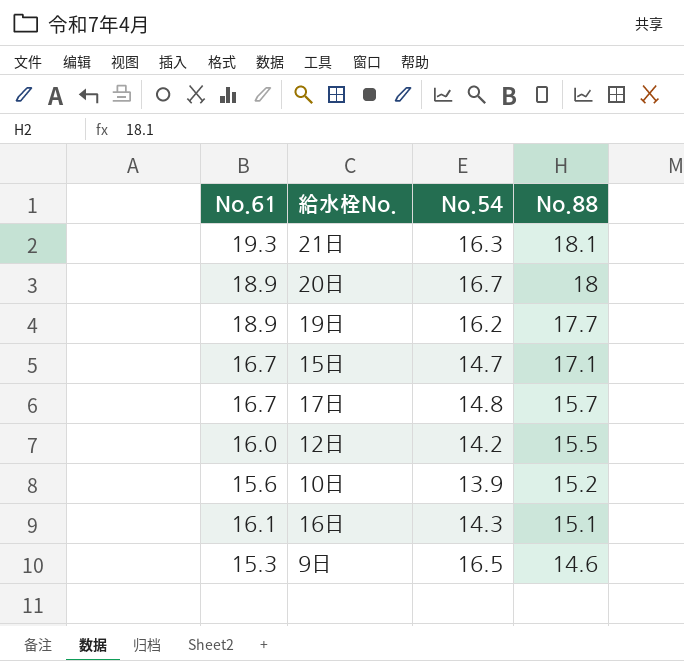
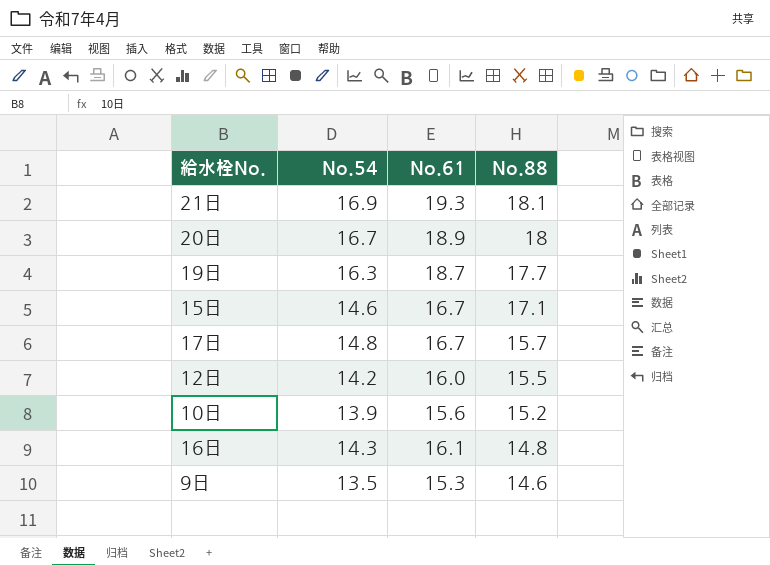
column No.61 | position: 1 -> 3
21日 | No.54: 16.3 -> 16.9
19日 | No.54: 16.2 -> 16.3
19日 | No.61: 18.9 -> 18.7
15日 | No.54: 14.7 -> 14.6
16日 | No.88: 15.1 -> 14.8
9日 | No.54: 16.5 -> 13.5

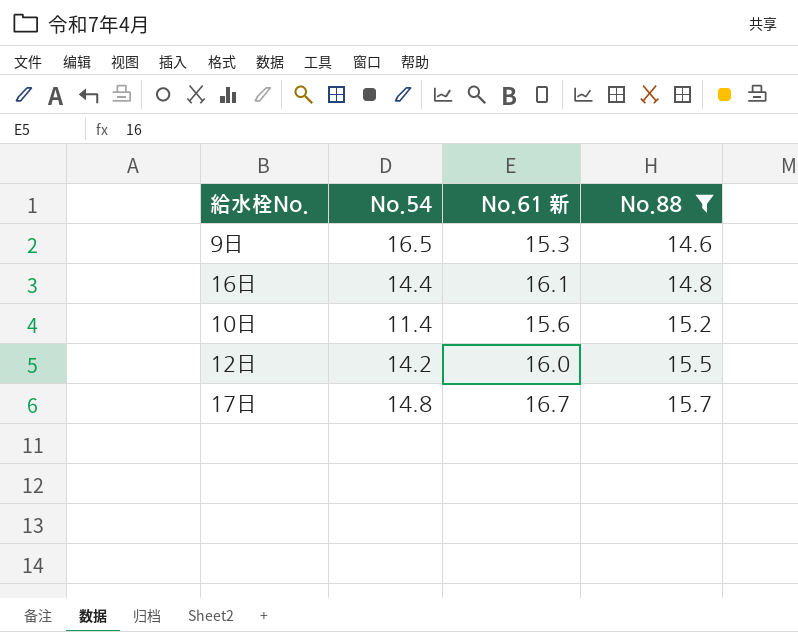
filter: none -> No.88 <= 15.7
row order: No.88 descending -> No.88 ascending
column name: No.61 -> No.61 新
9日 | No.54: 13.5 -> 16.5
16日 | No.54: 14.3 -> 14.4
10日 | No.54: 13.9 -> 11.4

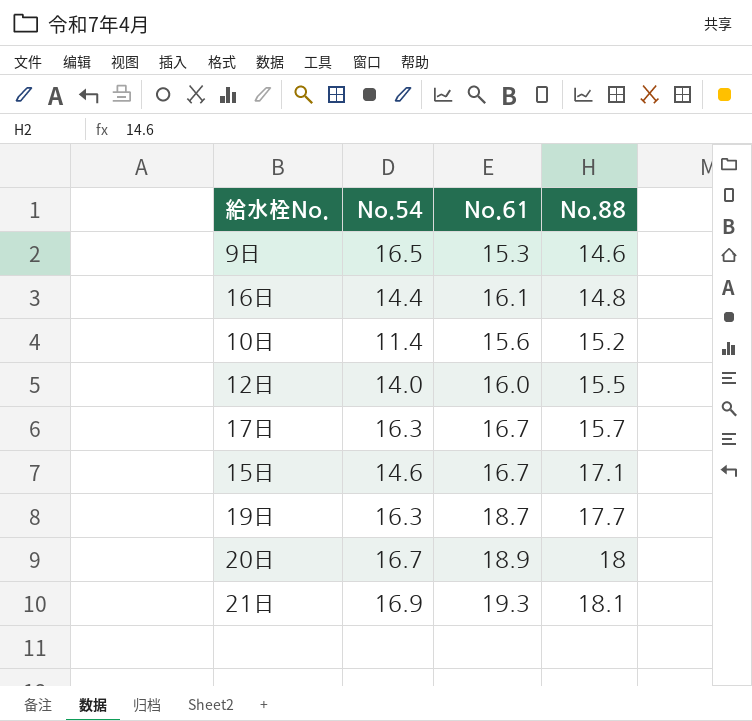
filter: No.88 <= 15.7 -> none
column name: No.61 新 -> No.61
12日 | No.54: 14.2 -> 14.0
17日 | No.54: 14.8 -> 16.3

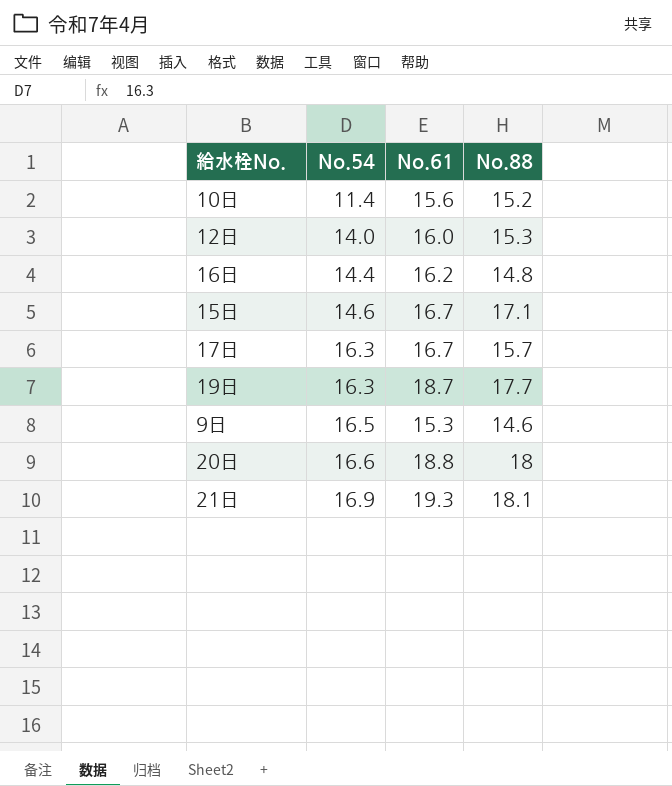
row order: No.88 ascending -> No.54 ascending
12日 | No.88: 15.5 -> 15.3
16日 | No.61: 16.1 -> 16.2
20日 | No.54: 16.7 -> 16.6
20日 | No.61: 18.9 -> 18.8

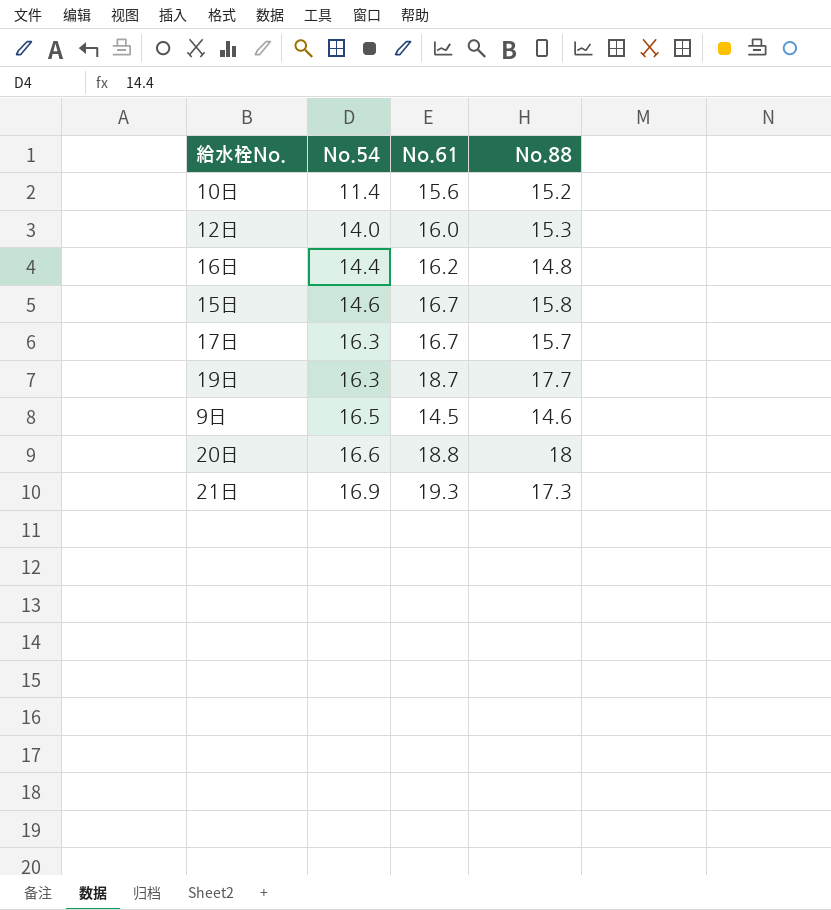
15日 | No.88: 17.1 -> 15.8
9日 | No.61: 15.3 -> 14.5
21日 | No.88: 18.1 -> 17.3

